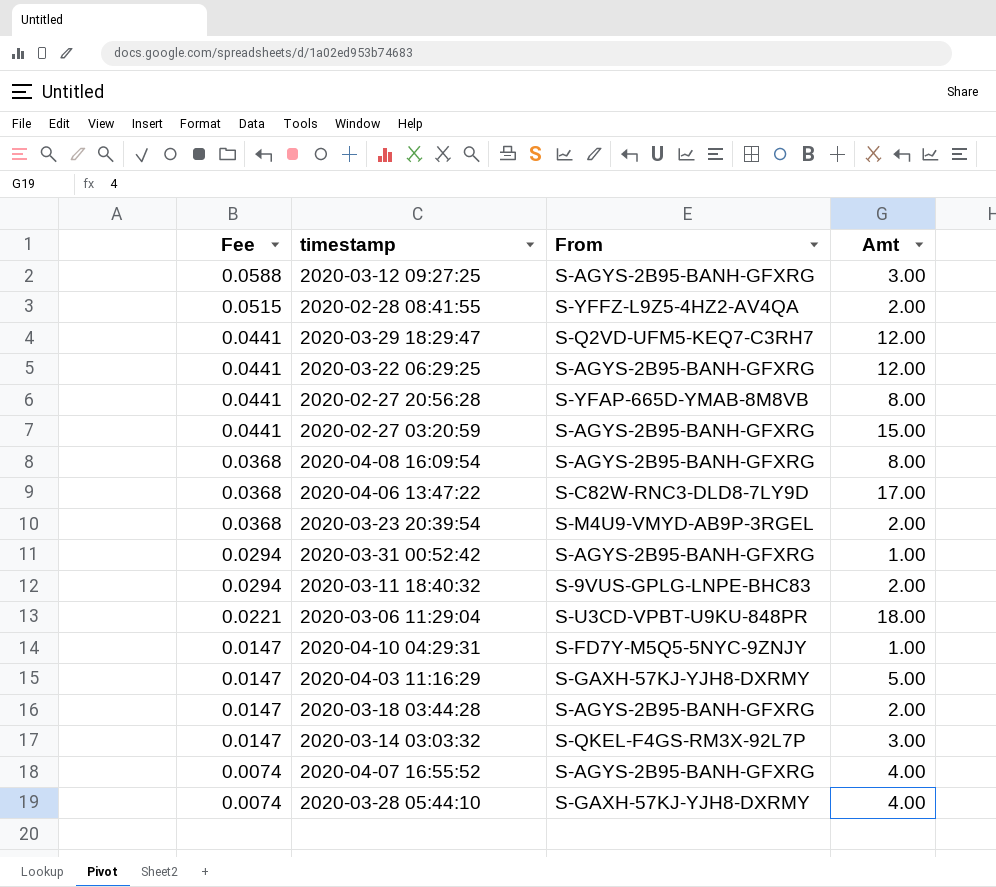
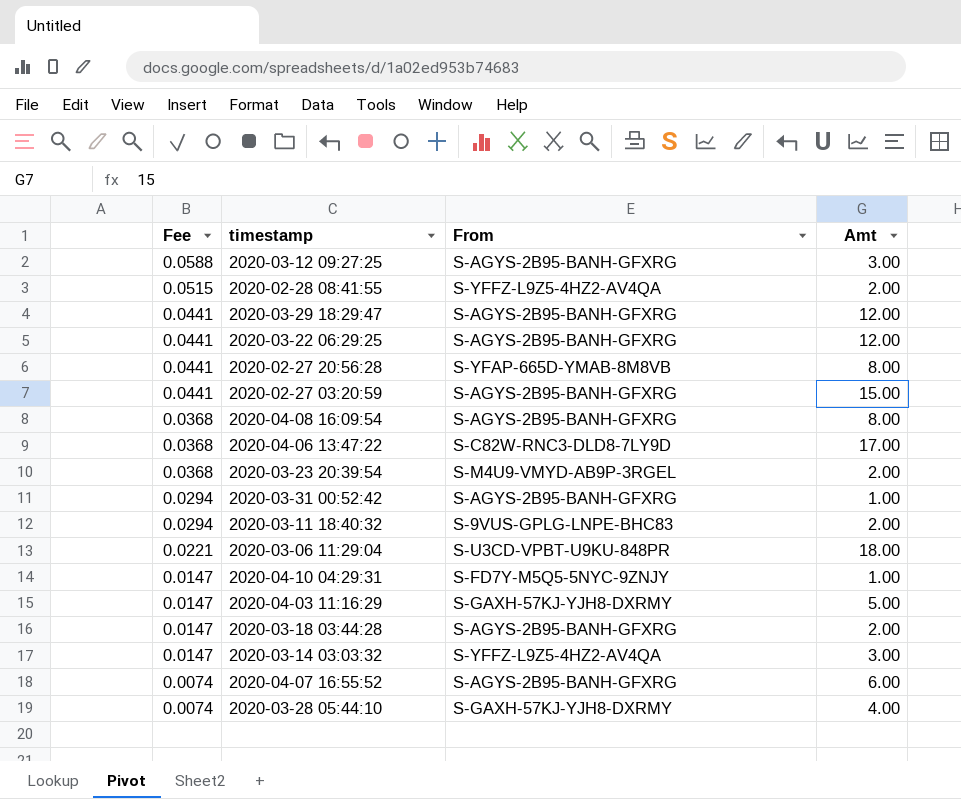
2020-03-29 18:29:47 | From: S-Q2VD-UFM5-KEQ7-C3RH7 -> S-AGYS-2B95-BANH-GFXRG
2020-03-14 03:03:32 | From: S-QKEL-F4GS-RM3X-92L7P -> S-YFFZ-L9Z5-4HZ2-AV4QA
2020-04-07 16:55:52 | Amt: 4.00 -> 6.00

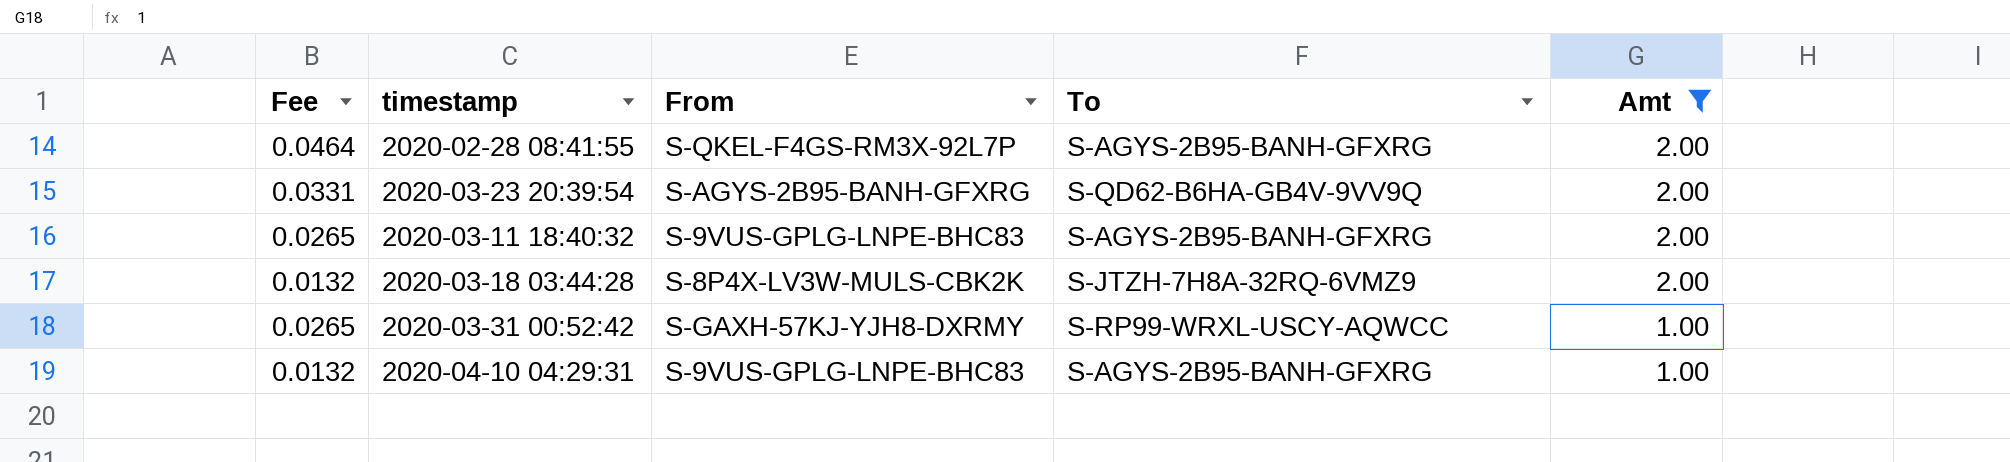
filter: none -> Amt <= 2.00
row order: Fee descending -> Amt descending
column To | position: none -> 4
2020-02-28 08:41:55 | Fee: 0.0515 -> 0.0464
2020-02-28 08:41:55 | From: S-YFFZ-L9Z5-4HZ2-AV4QA -> S-QKEL-F4GS-RM3X-92L7P
2020-03-23 20:39:54 | Fee: 0.0368 -> 0.0331
2020-03-23 20:39:54 | From: S-M4U9-VMYD-AB9P-3RGEL -> S-AGYS-2B95-BANH-GFXRG
2020-03-11 18:40:32 | Fee: 0.0294 -> 0.0265
2020-03-18 03:44:28 | Fee: 0.0147 -> 0.0132
2020-03-18 03:44:28 | From: S-AGYS-2B95-BANH-GFXRG -> S-8P4X-LV3W-MULS-CBK2K
2020-03-31 00:52:42 | Fee: 0.0294 -> 0.0265
2020-03-31 00:52:42 | From: S-AGYS-2B95-BANH-GFXRG -> S-GAXH-57KJ-YJH8-DXRMY
2020-04-10 04:29:31 | Fee: 0.0147 -> 0.0132
2020-04-10 04:29:31 | From: S-FD7Y-M5Q5-5NYC-9ZNJY -> S-9VUS-GPLG-LNPE-BHC83

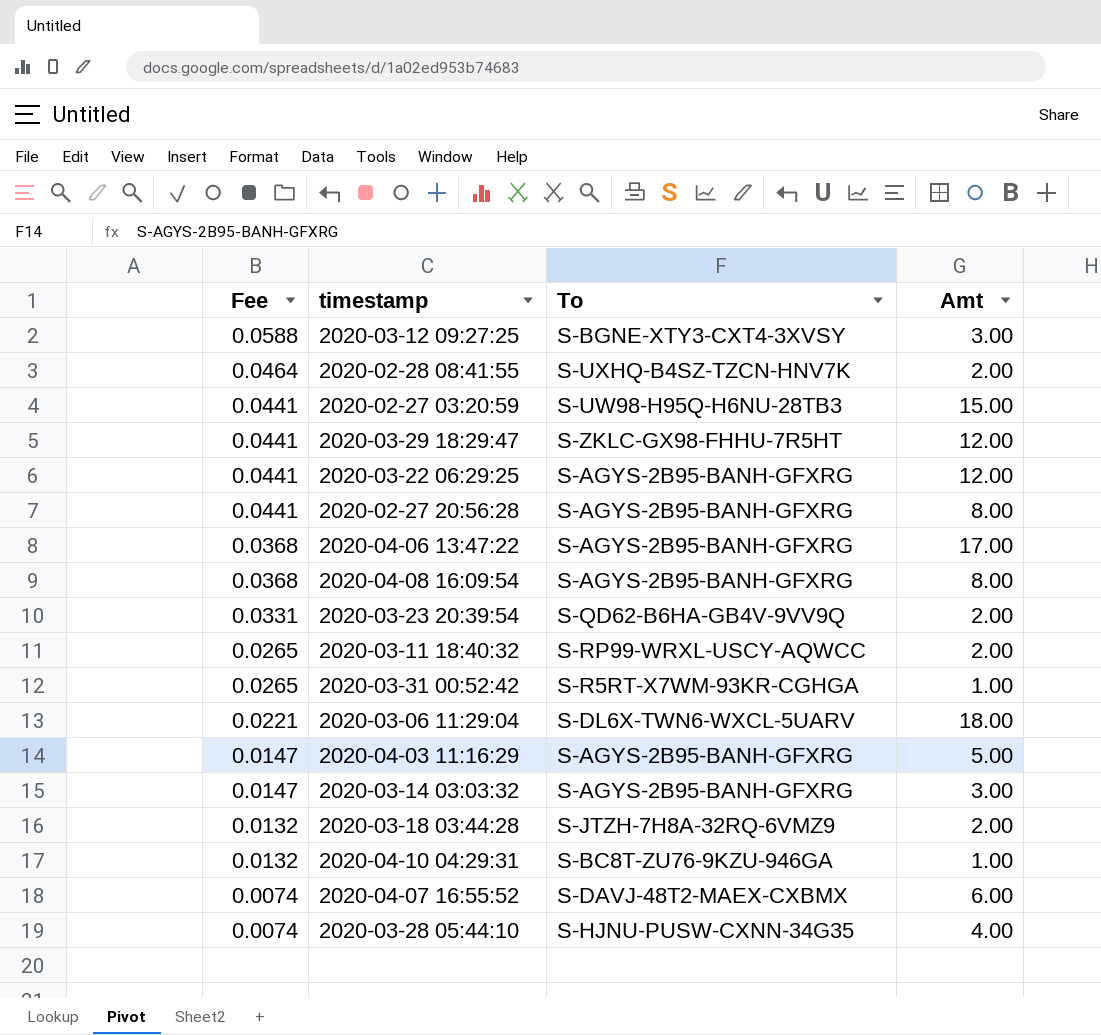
filter: Amt <= 2.00 -> none
row order: Amt descending -> Fee descending
column From | position: 3 -> none
2020-02-28 08:41:55 | To: S-AGYS-2B95-BANH-GFXRG -> S-UXHQ-B4SZ-TZCN-HNV7K
2020-03-11 18:40:32 | To: S-AGYS-2B95-BANH-GFXRG -> S-RP99-WRXL-USCY-AQWCC
2020-03-31 00:52:42 | To: S-RP99-WRXL-USCY-AQWCC -> S-R5RT-X7WM-93KR-CGHGA
2020-04-10 04:29:31 | To: S-AGYS-2B95-BANH-GFXRG -> S-BC8T-ZU76-9KZU-946GA

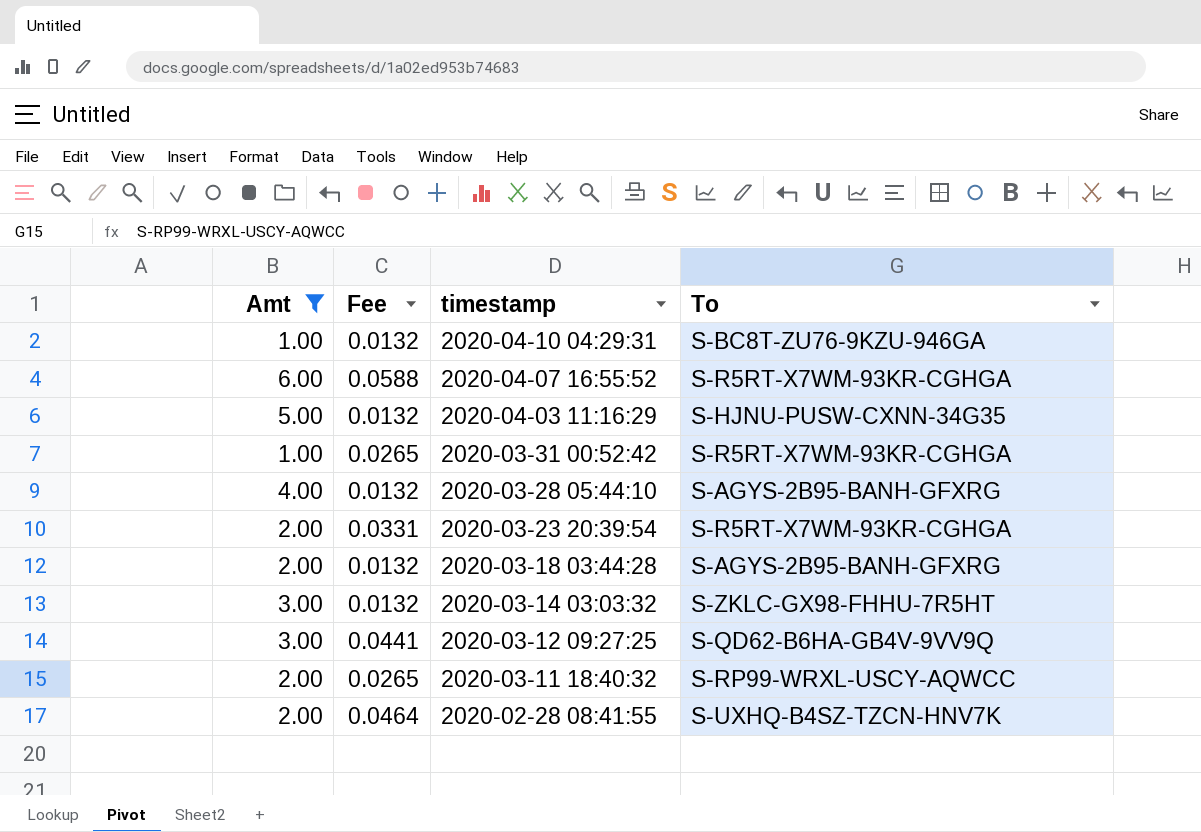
filter: none -> Amt <= 6.00
row order: Fee descending -> timestamp descending
column Amt | position: 4 -> 1
2020-04-07 16:55:52 | Fee: 0.0074 -> 0.0588
2020-04-07 16:55:52 | To: S-DAVJ-48T2-MAEX-CXBMX -> S-R5RT-X7WM-93KR-CGHGA
2020-04-03 11:16:29 | Fee: 0.0147 -> 0.0132
2020-04-03 11:16:29 | To: S-AGYS-2B95-BANH-GFXRG -> S-HJNU-PUSW-CXNN-34G35
2020-03-28 05:44:10 | Fee: 0.0074 -> 0.0132
2020-03-28 05:44:10 | To: S-HJNU-PUSW-CXNN-34G35 -> S-AGYS-2B95-BANH-GFXRG
2020-03-23 20:39:54 | To: S-QD62-B6HA-GB4V-9VV9Q -> S-R5RT-X7WM-93KR-CGHGA
2020-03-18 03:44:28 | To: S-JTZH-7H8A-32RQ-6VMZ9 -> S-AGYS-2B95-BANH-GFXRG
2020-03-14 03:03:32 | Fee: 0.0147 -> 0.0132
2020-03-14 03:03:32 | To: S-AGYS-2B95-BANH-GFXRG -> S-ZKLC-GX98-FHHU-7R5HT
2020-03-12 09:27:25 | Fee: 0.0588 -> 0.0441
2020-03-12 09:27:25 | To: S-BGNE-XTY3-CXT4-3XVSY -> S-QD62-B6HA-GB4V-9VV9Q

